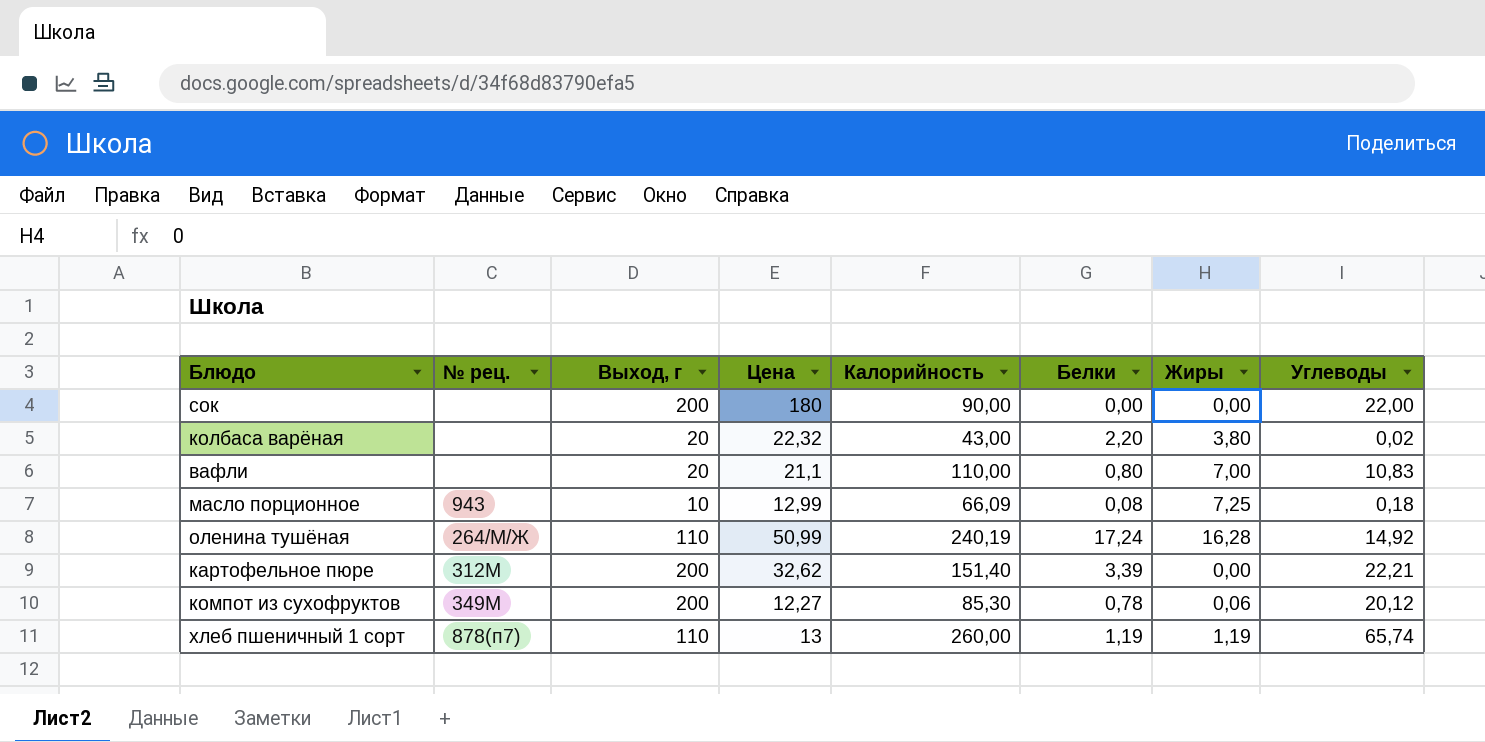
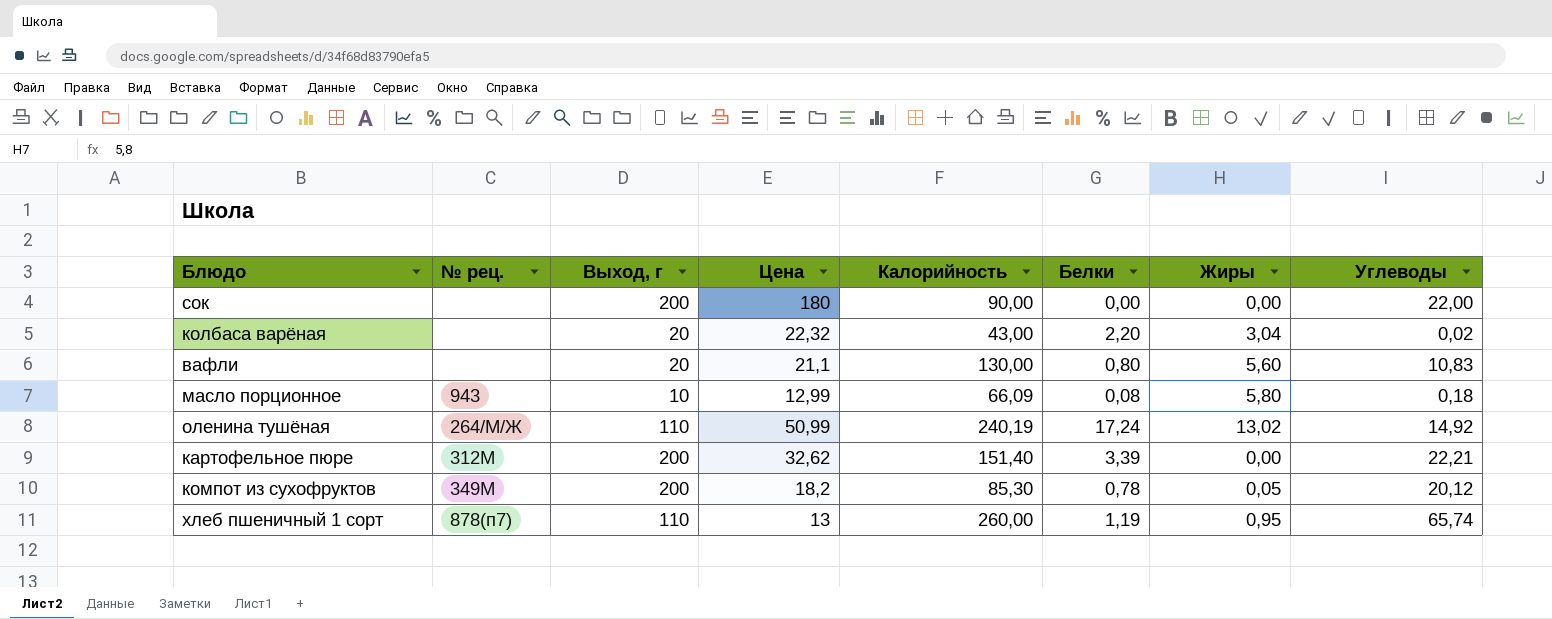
колбаса варёная | Жиры: 3,80 -> 3,04
вафли | Калорийность: 110,00 -> 130,00
вафли | Жиры: 7,00 -> 5,60
масло порционное | Жиры: 7,25 -> 5,80
оленина тушёная | Жиры: 16,28 -> 13,02
компот из сухофруктов | Цена: 12,27 -> 18,2
компот из сухофруктов | Жиры: 0,06 -> 0,05
хлеб пшеничный 1 сорт | Жиры: 1,19 -> 0,95

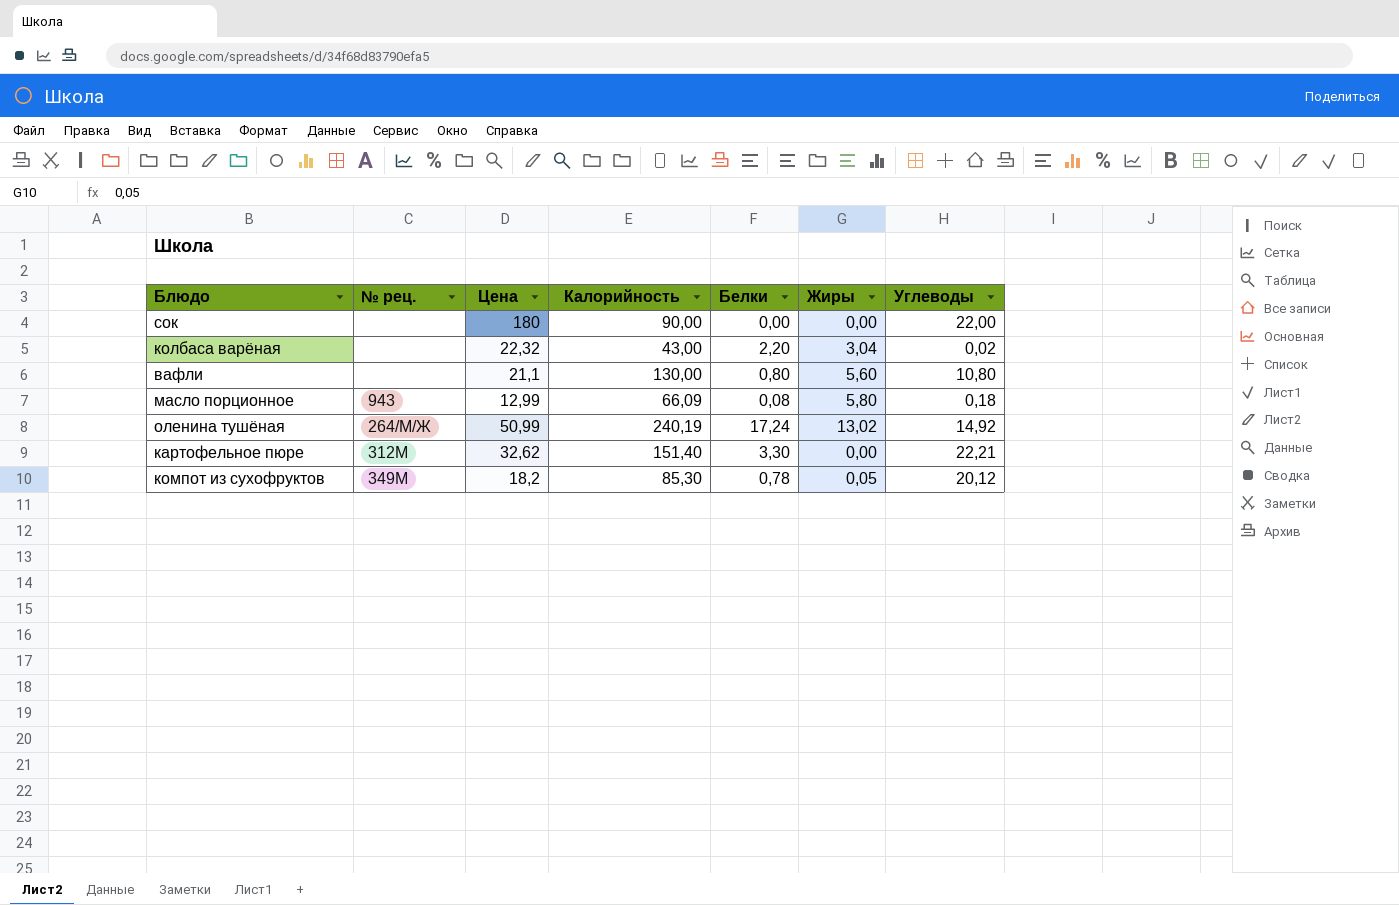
column Выход, г | position: 3 -> none
row хлеб пшеничный 1 сорт: 878(п7) | 110 | 13 | 260,00 | 1,19 | 0,95 | 65,74 -> none
вафли | Углеводы: 10,83 -> 10,80
картофельное пюре | Белки: 3,39 -> 3,30

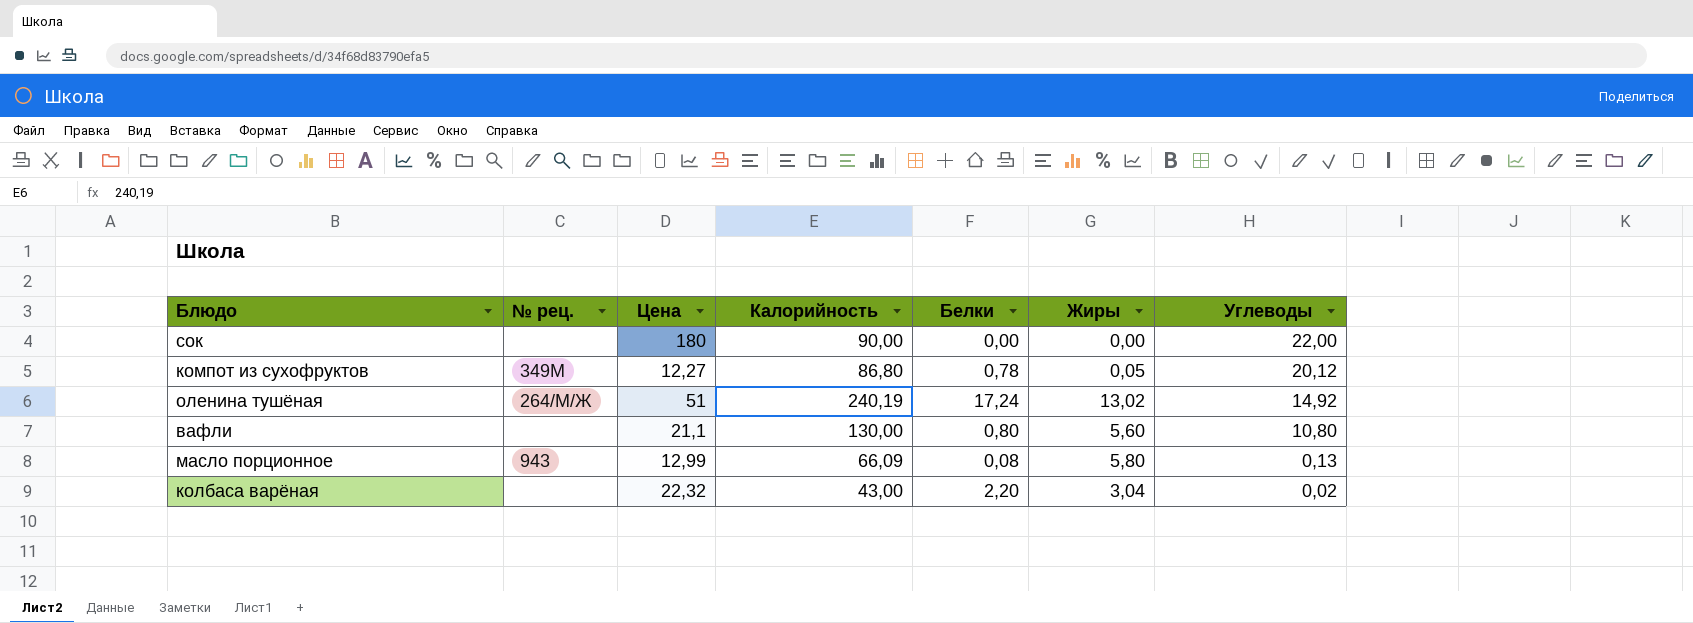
row order: none -> Углеводы descending
row картофельное пюре: 312М | 32,62 | 151,40 | 3,30 | 0,00 | 22,21 -> none
компот из сухофруктов | Цена: 18,2 -> 12,27
компот из сухофруктов | Калорийность: 85,30 -> 86,80
оленина тушёная | Цена: 50,99 -> 51
масло порционное | Углеводы: 0,18 -> 0,13

